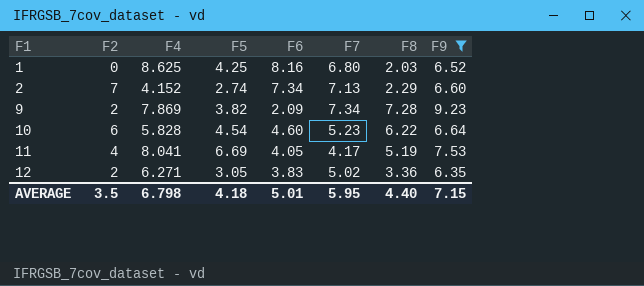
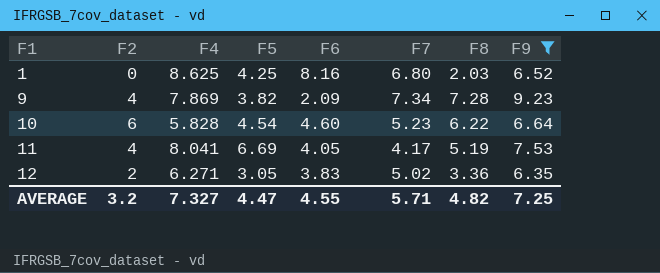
row 2: 7 | 4.152 | 2.74 | 7.34 | 7.13 | 2.29 | 6.60 -> none
9 | F2: 2 -> 4
AVERAGE | F2: 3.5 -> 3.2
AVERAGE | F4: 6.798 -> 7.327
AVERAGE | F5: 4.18 -> 4.47
AVERAGE | F6: 5.01 -> 4.55
AVERAGE | F7: 5.95 -> 5.71
AVERAGE | F8: 4.40 -> 4.82
AVERAGE | F9: 7.15 -> 7.25

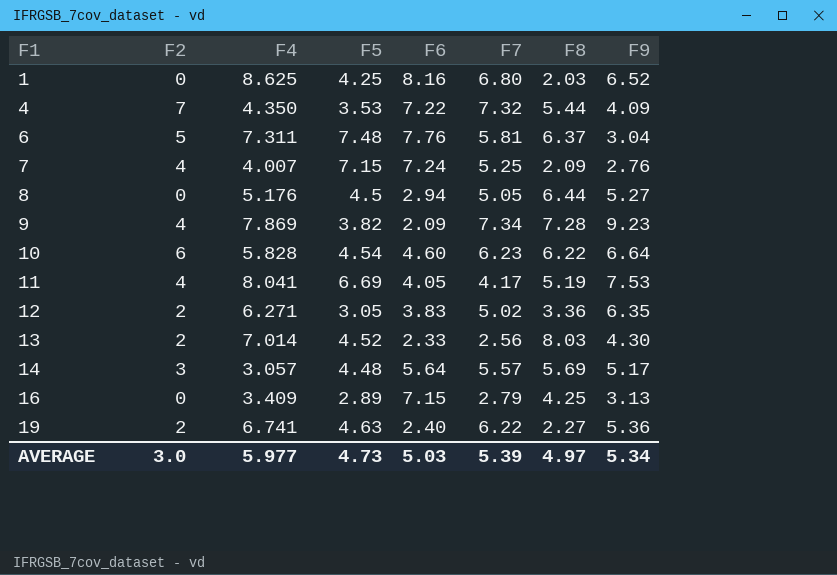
filter: F9 >= 6.35 -> none
10 | F7: 5.23 -> 6.23
AVERAGE | F2: 3.2 -> 3.0
AVERAGE | F4: 7.327 -> 5.977
AVERAGE | F5: 4.47 -> 4.73
AVERAGE | F6: 4.55 -> 5.03
AVERAGE | F7: 5.71 -> 5.39
AVERAGE | F8: 4.82 -> 4.97
AVERAGE | F9: 7.25 -> 5.34

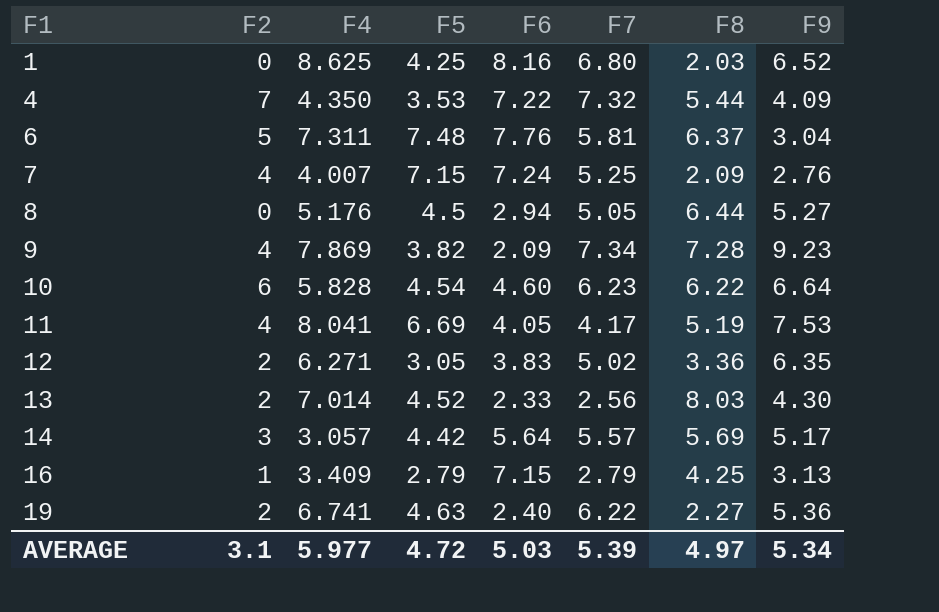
14 | F5: 4.48 -> 4.42
16 | F2: 0 -> 1
16 | F5: 2.89 -> 2.79
AVERAGE | F2: 3.0 -> 3.1
AVERAGE | F5: 4.73 -> 4.72

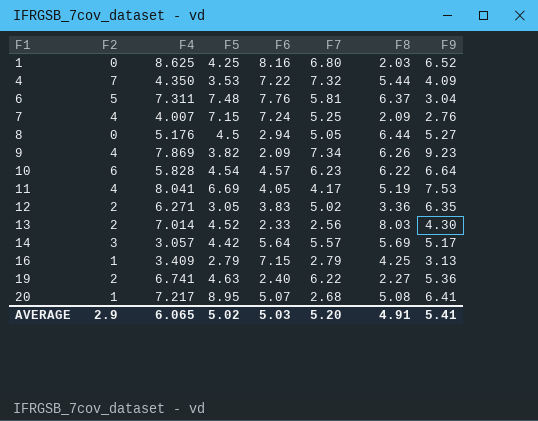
9 | F8: 7.28 -> 6.26
10 | F6: 4.60 -> 4.57
row 20: none -> 1 | 7.217 | 8.95 | 5.07 | 2.68 | 5.08 | 6.41
AVERAGE | F2: 3.1 -> 2.9
AVERAGE | F4: 5.977 -> 6.065
AVERAGE | F5: 4.72 -> 5.02
AVERAGE | F7: 5.39 -> 5.20
AVERAGE | F8: 4.97 -> 4.91
AVERAGE | F9: 5.34 -> 5.41

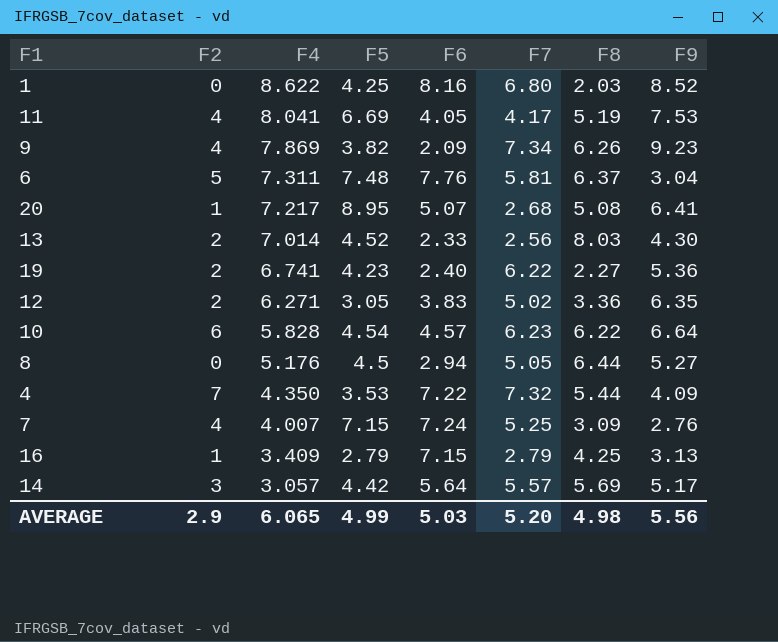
row order: F1 ascending -> F4 descending
1 | F4: 8.625 -> 8.622
1 | F9: 6.52 -> 8.52
19 | F5: 4.63 -> 4.23
7 | F8: 2.09 -> 3.09
AVERAGE | F5: 5.02 -> 4.99
AVERAGE | F8: 4.91 -> 4.98
AVERAGE | F9: 5.41 -> 5.56

